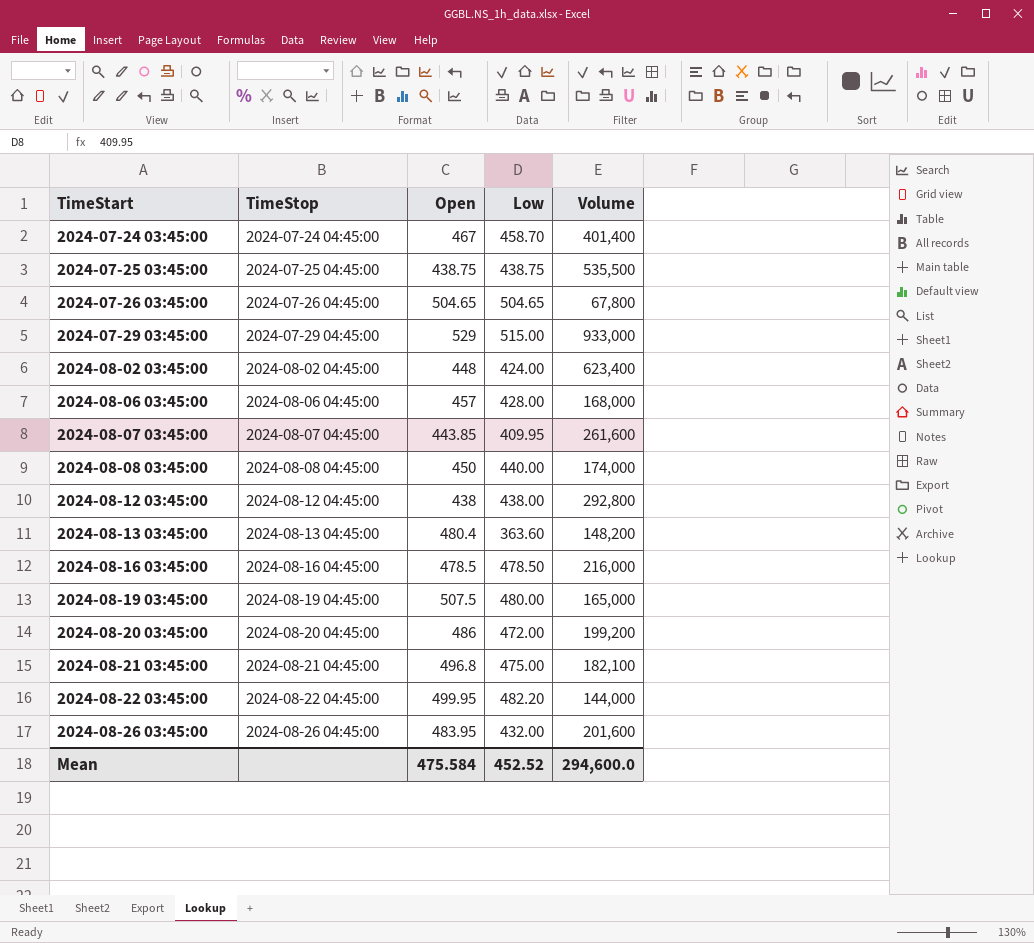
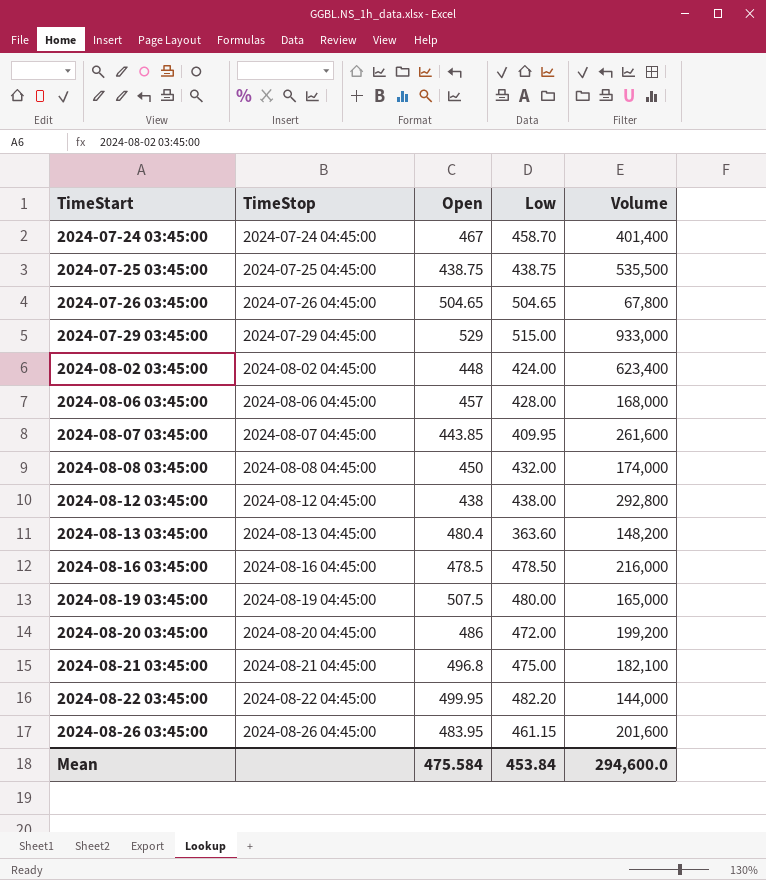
2024-08-08 03:45:00 | Low: 440.00 -> 432.00
2024-08-26 03:45:00 | Low: 432.00 -> 461.15
Mean | Low: 452.52 -> 453.84

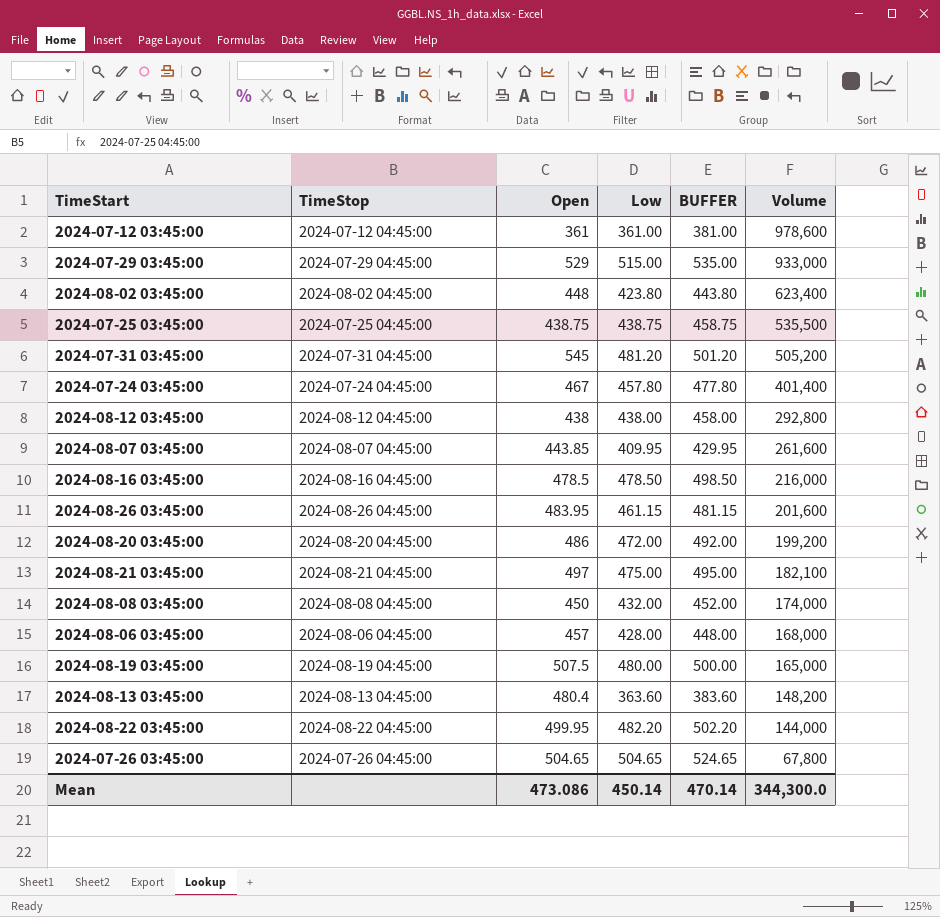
row order: TimeStart ascending -> Volume descending
column BUFFER | formula: none -> [Low] + 20
row 2024-07-12 03:45:00: none -> 2024-07-12 04:45:00 | 361 | 361.00 | 381.00 | 978,600
2024-08-02 03:45:00 | Low: 424.00 -> 423.80
row 2024-07-31 03:45:00: none -> 2024-07-31 04:45:00 | 545 | 481.20 | 501.20 | 505,200
2024-07-24 03:45:00 | Low: 458.70 -> 457.80
2024-08-21 03:45:00 | Open: 496.8 -> 497
Mean | Open: 475.584 -> 473.086
Mean | Low: 453.84 -> 450.14
Mean | Volume: 294,600.0 -> 344,300.0

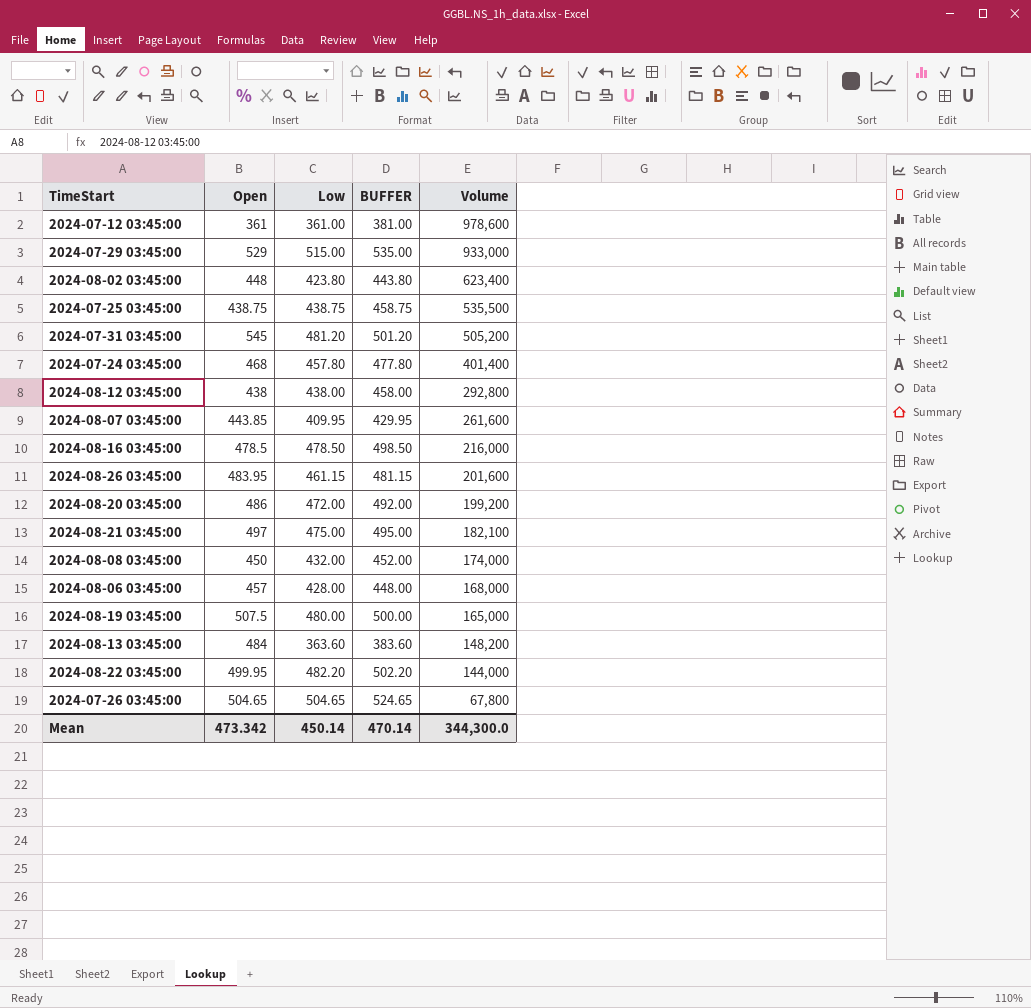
column TimeStop | position: 2 -> none
2024-07-24 03:45:00 | Open: 467 -> 468
2024-08-13 03:45:00 | Open: 480.4 -> 484
Mean | Open: 473.086 -> 473.342

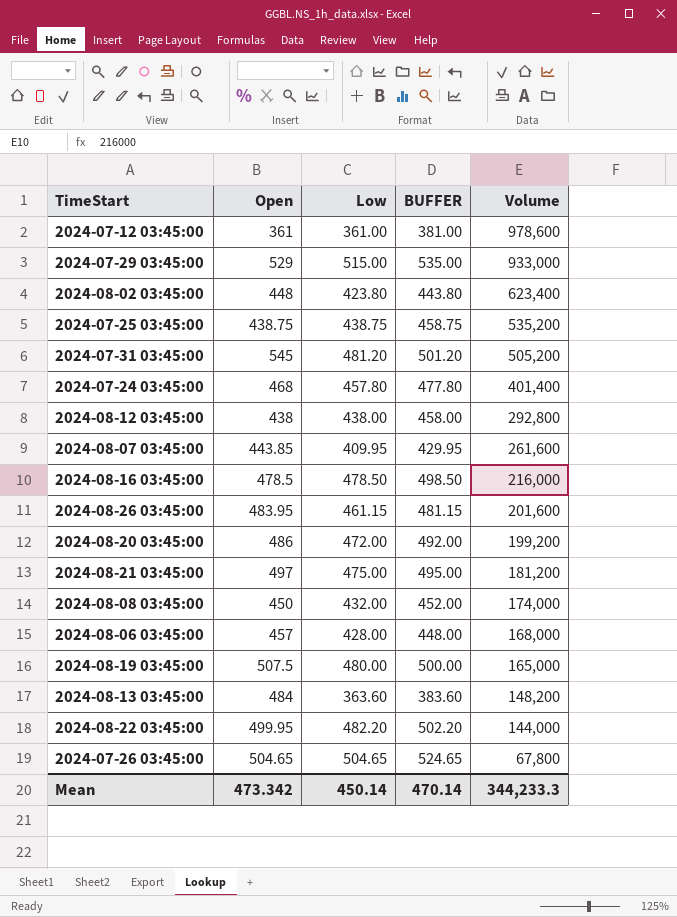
2024-07-25 03:45:00 | Volume: 535,500 -> 535,200
2024-08-21 03:45:00 | Volume: 182,100 -> 181,200
Mean | Volume: 344,300.0 -> 344,233.3

